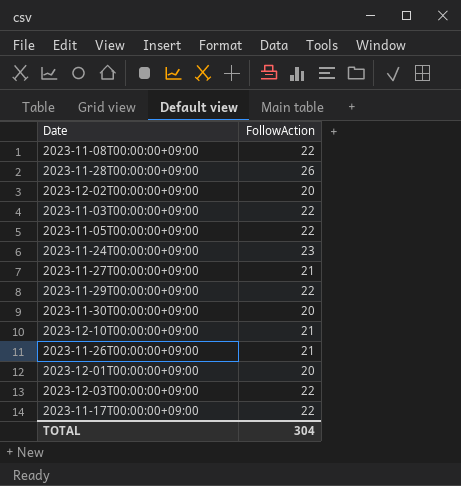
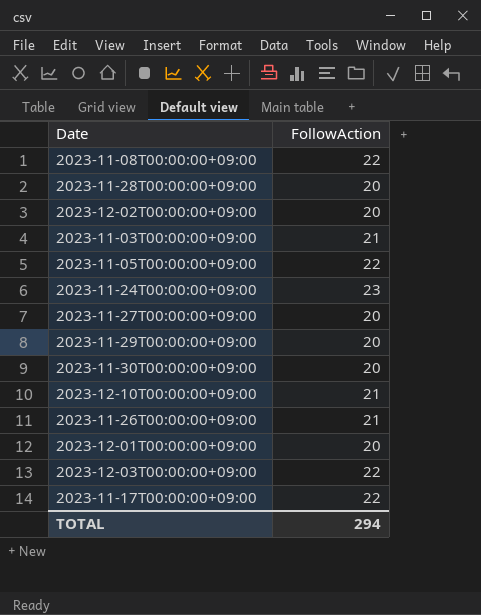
2023-11-28T00:00:00+09:00 | FollowAction: 26 -> 20
2023-11-03T00:00:00+09:00 | FollowAction: 22 -> 21
2023-11-27T00:00:00+09:00 | FollowAction: 21 -> 20
2023-11-29T00:00:00+09:00 | FollowAction: 22 -> 20
TOTAL | FollowAction: 304 -> 294

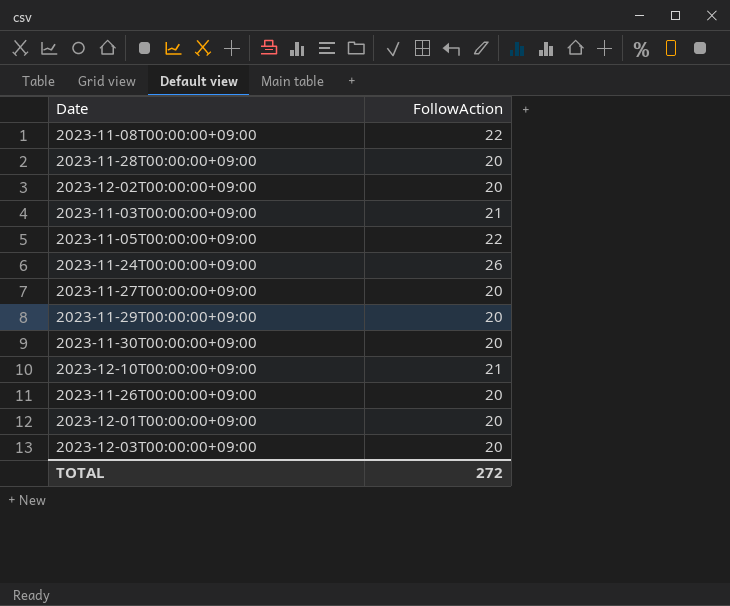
row 2023-11-17T00:00:00+09:00: 22 -> none
2023-11-24T00:00:00+09:00 | FollowAction: 23 -> 26
2023-11-26T00:00:00+09:00 | FollowAction: 21 -> 20
2023-12-03T00:00:00+09:00 | FollowAction: 22 -> 20
TOTAL | FollowAction: 294 -> 272

